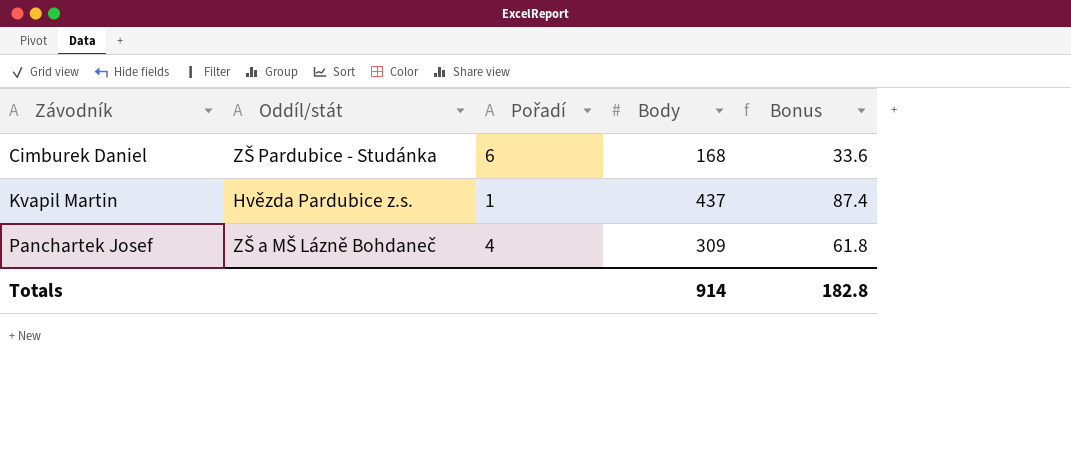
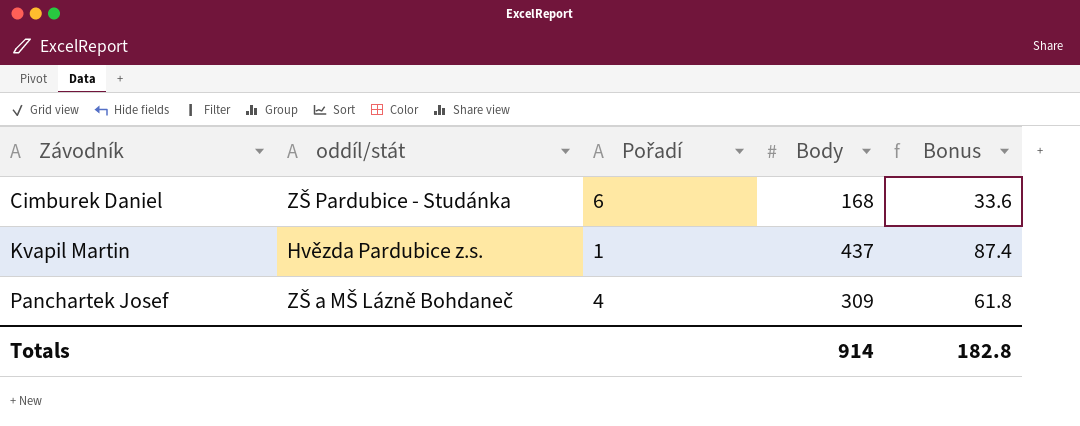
column name: Oddíl/stát -> oddíl/stát

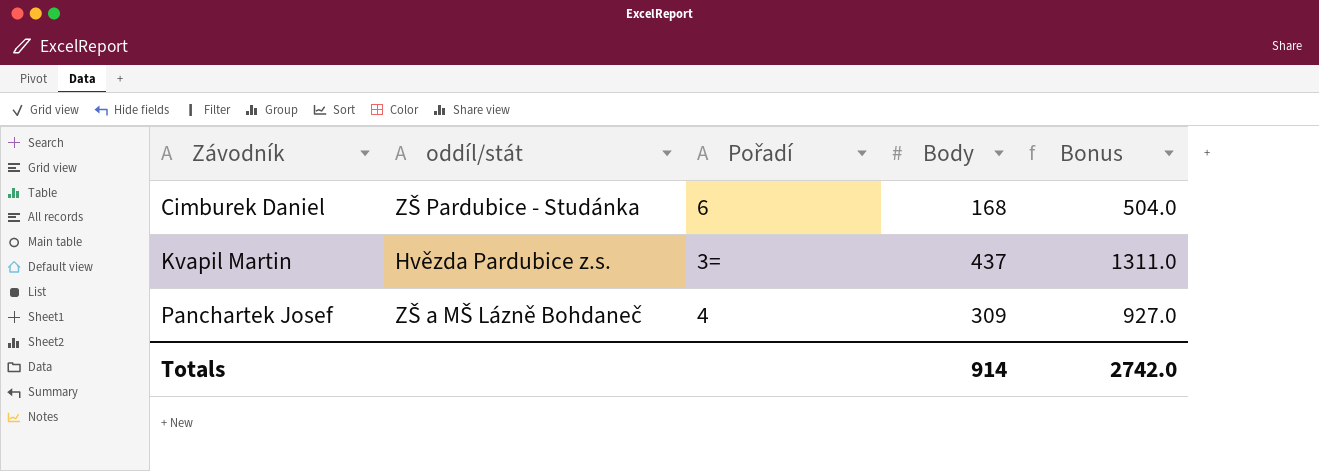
column Bonus | formula: [Body] * 0.2 -> [Body] * 3
Kvapil Martin | Pořadí: 1 -> 3=
Totals | Bonus: 182.8 -> 2742.0

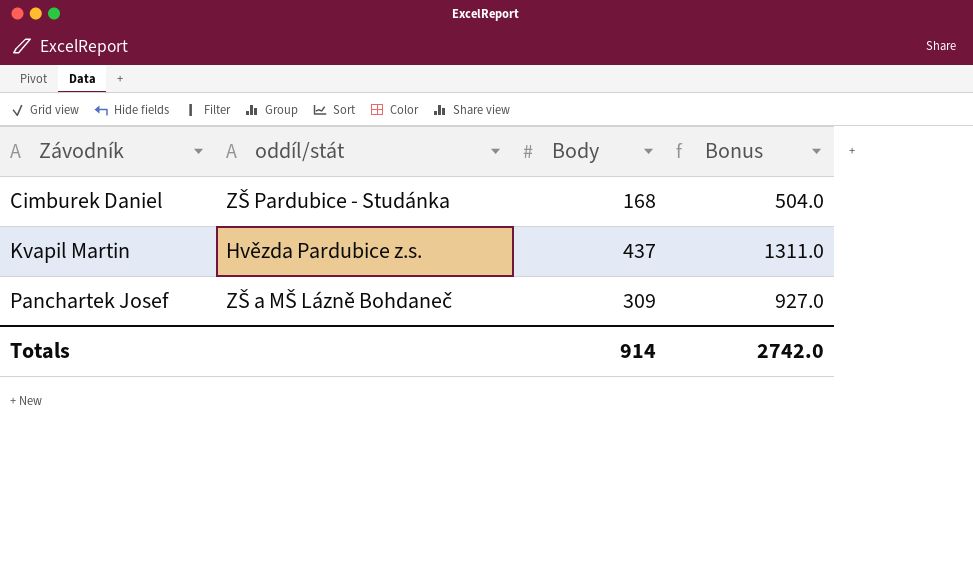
column Pořadí | position: 3 -> none

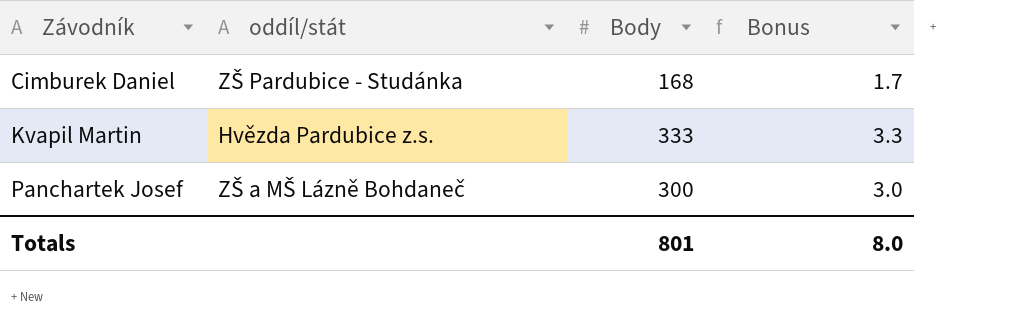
column Bonus | formula: [Body] * 3 -> [Body] * 0.01
Kvapil Martin | Body: 437 -> 333
Panchartek Josef | Body: 309 -> 300
Totals | Body: 914 -> 801
Totals | Bonus: 2742.0 -> 8.0

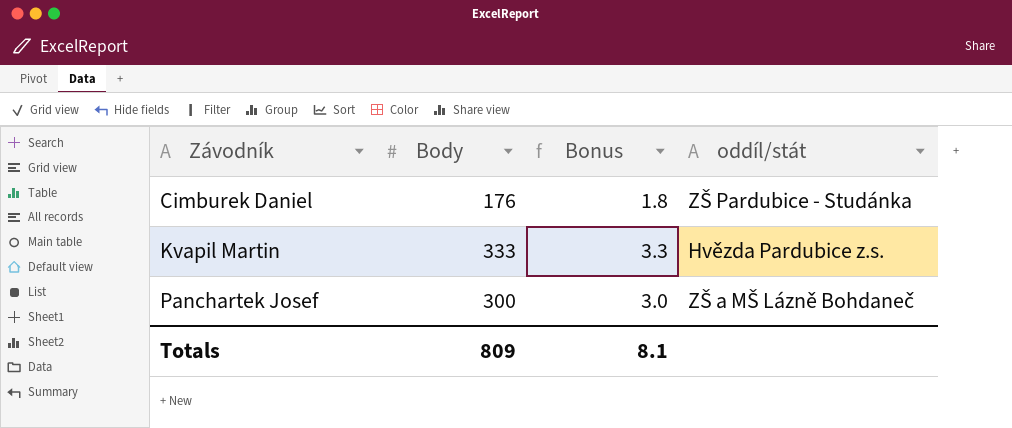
column oddíl/stát | position: 2 -> 4
Cimburek Daniel | Body: 168 -> 176
Cimburek Daniel | Bonus: 1.7 -> 1.8
Totals | Body: 801 -> 809
Totals | Bonus: 8.0 -> 8.1

